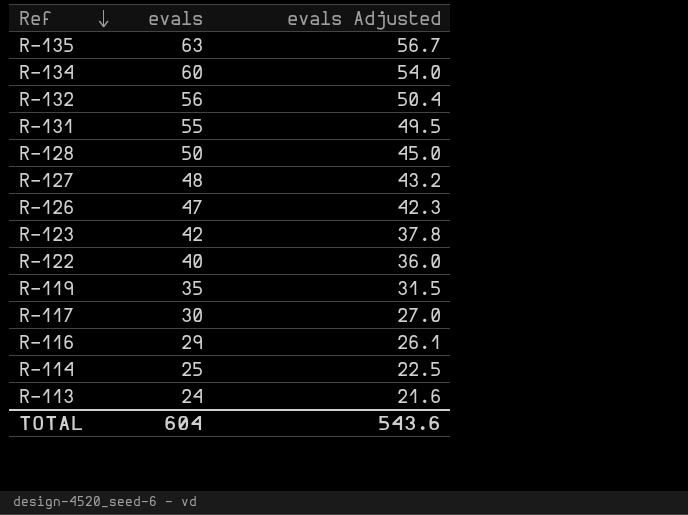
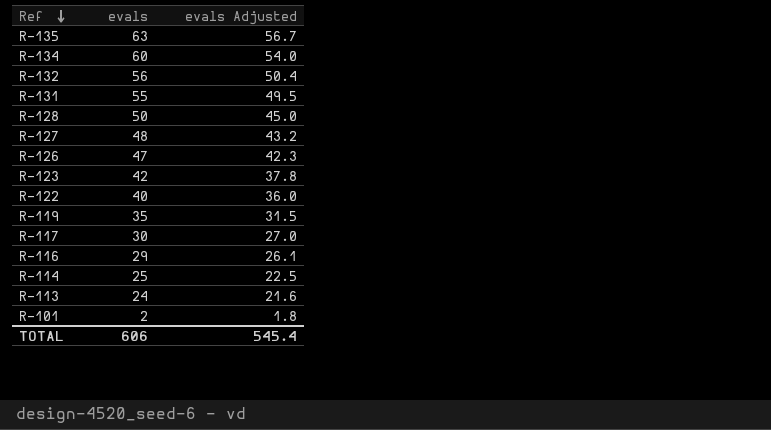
row R-101: none -> 2 | 1.8
TOTAL | evals: 604 -> 606
TOTAL | evals Adjusted: 543.6 -> 545.4

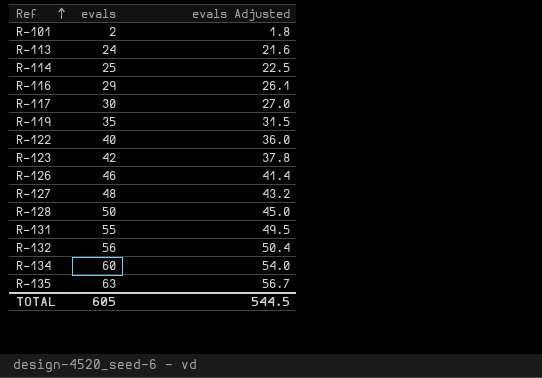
row order: Ref descending -> Ref ascending
R-126 | evals: 47 -> 46
R-126 | evals Adjusted: 42.3 -> 41.4
TOTAL | evals: 606 -> 605
TOTAL | evals Adjusted: 545.4 -> 544.5

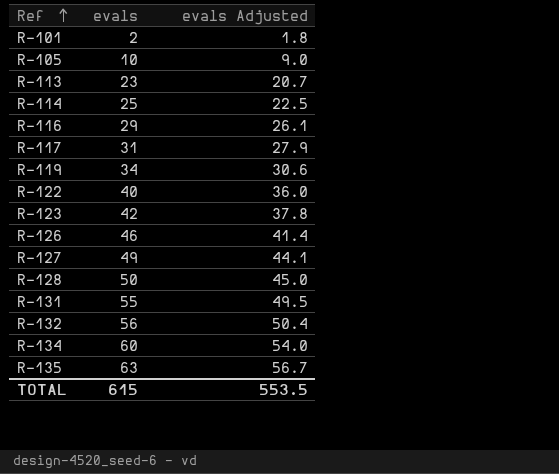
row R-105: none -> 10 | 9.0
R-113 | evals: 24 -> 23
R-113 | evals Adjusted: 21.6 -> 20.7
R-117 | evals: 30 -> 31
R-117 | evals Adjusted: 27.0 -> 27.9
R-119 | evals: 35 -> 34
R-119 | evals Adjusted: 31.5 -> 30.6
R-127 | evals: 48 -> 49
R-127 | evals Adjusted: 43.2 -> 44.1
TOTAL | evals: 605 -> 615
TOTAL | evals Adjusted: 544.5 -> 553.5

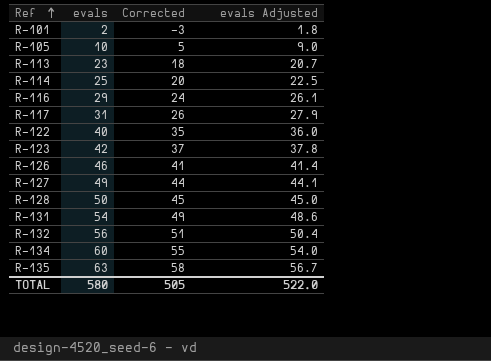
column Corrected | formula: none -> [evals] - 5
row R-119: 34 | 30.6 -> none
R-131 | evals: 55 -> 54
R-131 | evals Adjusted: 49.5 -> 48.6
TOTAL | evals: 615 -> 580
TOTAL | evals Adjusted: 553.5 -> 522.0

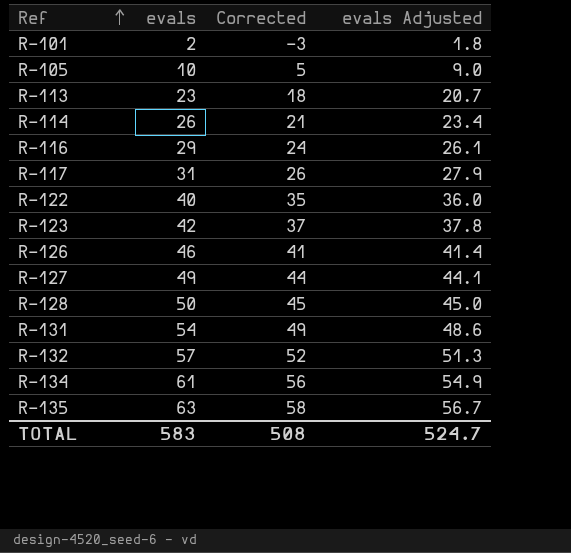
R-114 | evals: 25 -> 26
R-114 | Corrected: 20 -> 21
R-114 | evals Adjusted: 22.5 -> 23.4
R-132 | evals: 56 -> 57
R-132 | Corrected: 51 -> 52
R-132 | evals Adjusted: 50.4 -> 51.3
R-134 | evals: 60 -> 61
R-134 | Corrected: 55 -> 56
R-134 | evals Adjusted: 54.0 -> 54.9
TOTAL | evals: 580 -> 583
TOTAL | Corrected: 505 -> 508
TOTAL | evals Adjusted: 522.0 -> 524.7

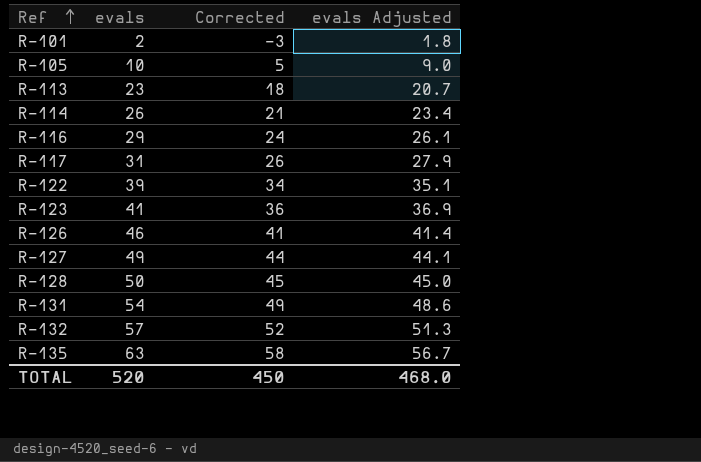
row R-134: 61 | 56 | 54.9 -> none
R-122 | evals: 40 -> 39
R-122 | Corrected: 35 -> 34
R-122 | evals Adjusted: 36.0 -> 35.1
R-123 | evals: 42 -> 41
R-123 | Corrected: 37 -> 36
R-123 | evals Adjusted: 37.8 -> 36.9
TOTAL | evals: 583 -> 520
TOTAL | Corrected: 508 -> 450
TOTAL | evals Adjusted: 524.7 -> 468.0

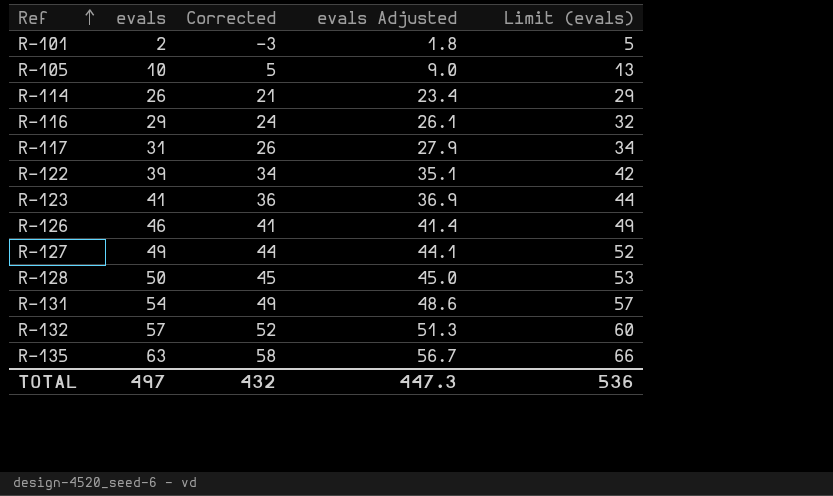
column Limit (evals) | formula: none -> [evals] + 3
row R-113: 23 | 18 | 20.7 -> none
TOTAL | evals: 520 -> 497
TOTAL | Corrected: 450 -> 432
TOTAL | evals Adjusted: 468.0 -> 447.3

